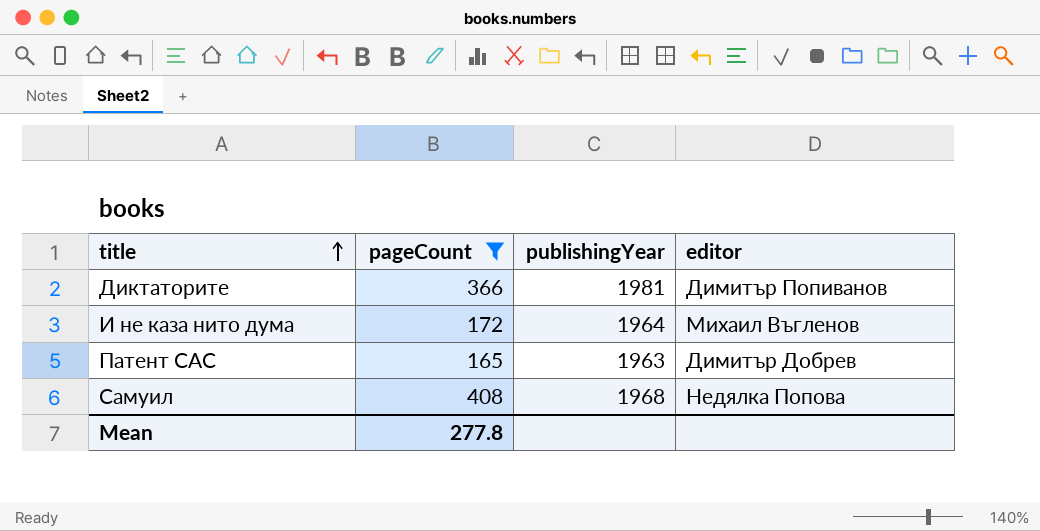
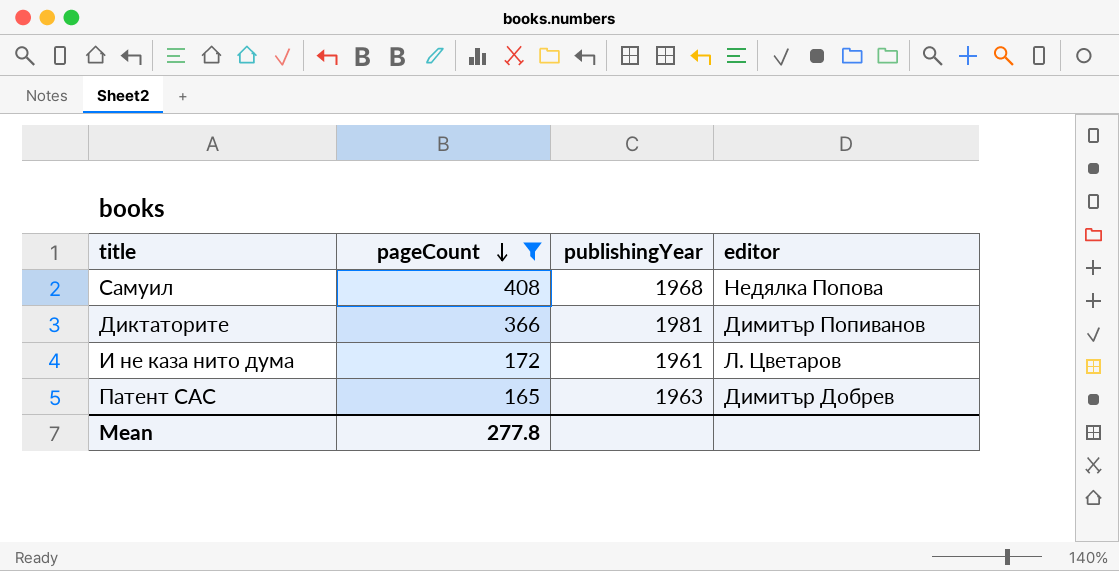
row order: title ascending -> pageCount descending
И не каза нито дума | publishingYear: 1964 -> 1961
И не каза нито дума | editor: Михаил Въгленов -> Л. Цветаров

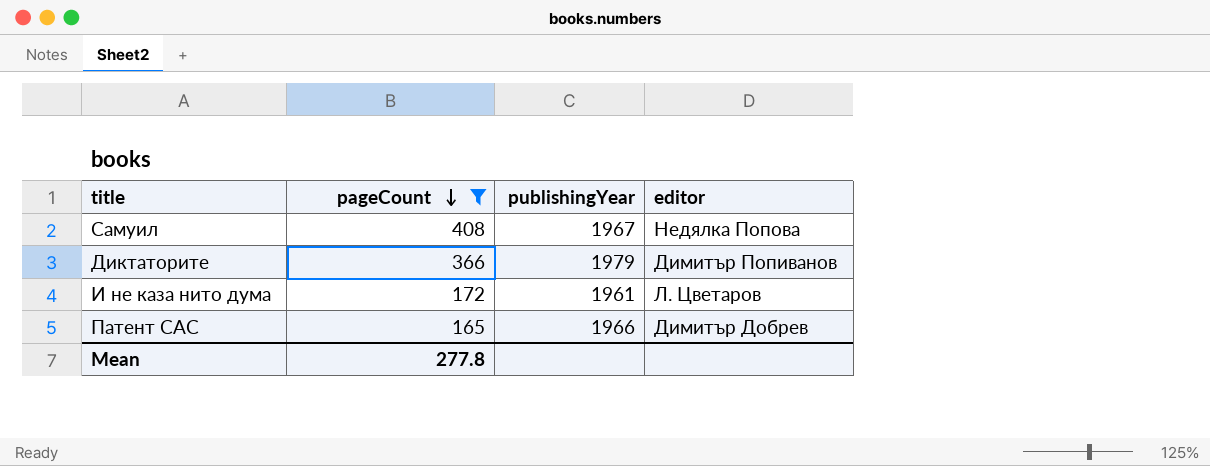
Самуил | publishingYear: 1968 -> 1967
Диктаторите | publishingYear: 1981 -> 1979
Патент САС | publishingYear: 1963 -> 1966

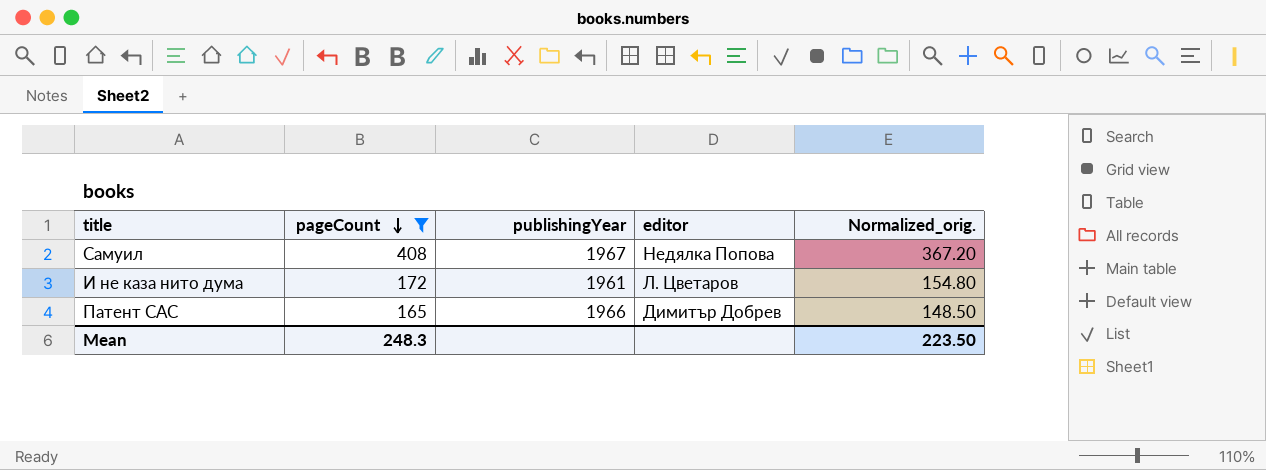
column Normalized_orig. | formula: none -> [pageCount] * 0.9
row Диктаторите: 366 | 1979 | Димитър Попиванов -> none
Mean | pageCount: 277.8 -> 248.3

